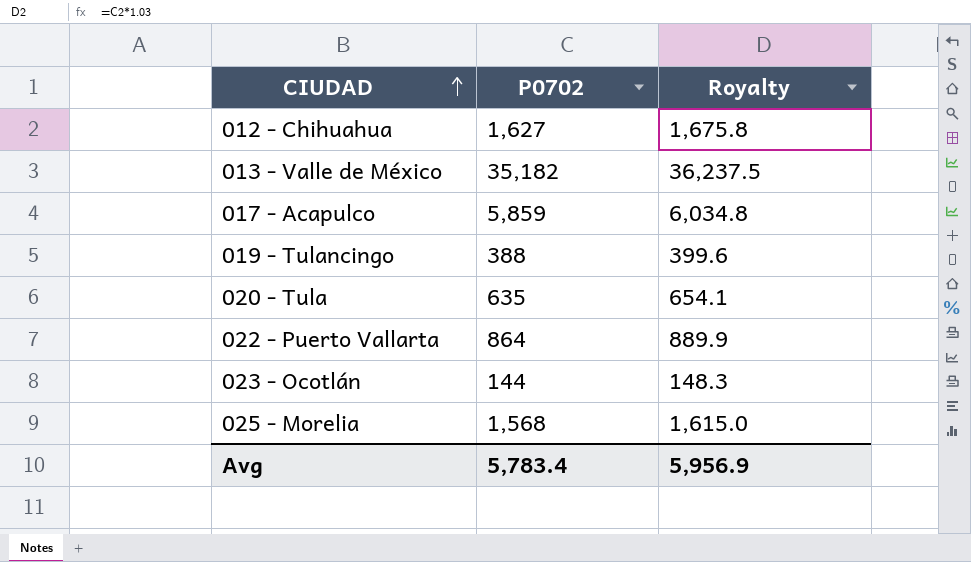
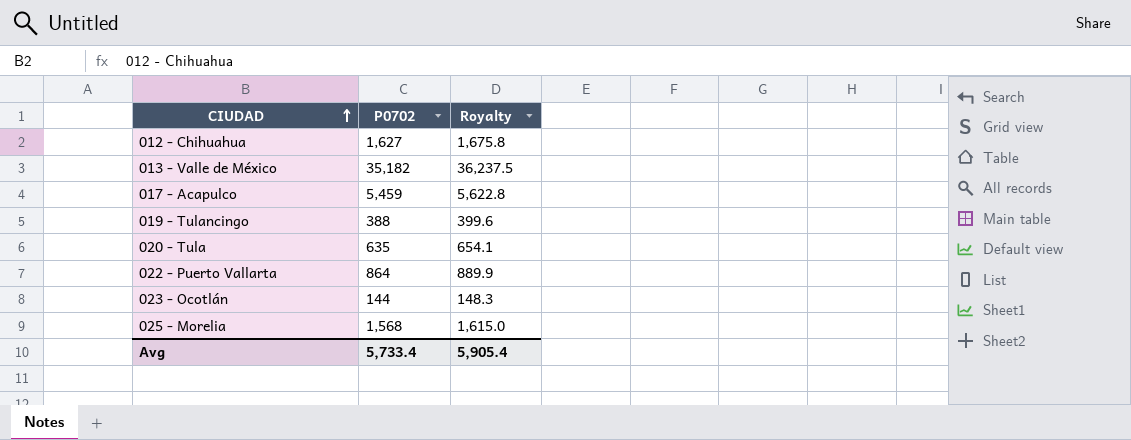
017 - Acapulco | P0702: 5,859 -> 5,459
017 - Acapulco | Royalty: 6,034.8 -> 5,622.8
Avg | P0702: 5,783.4 -> 5,733.4
Avg | Royalty: 5,956.9 -> 5,905.4

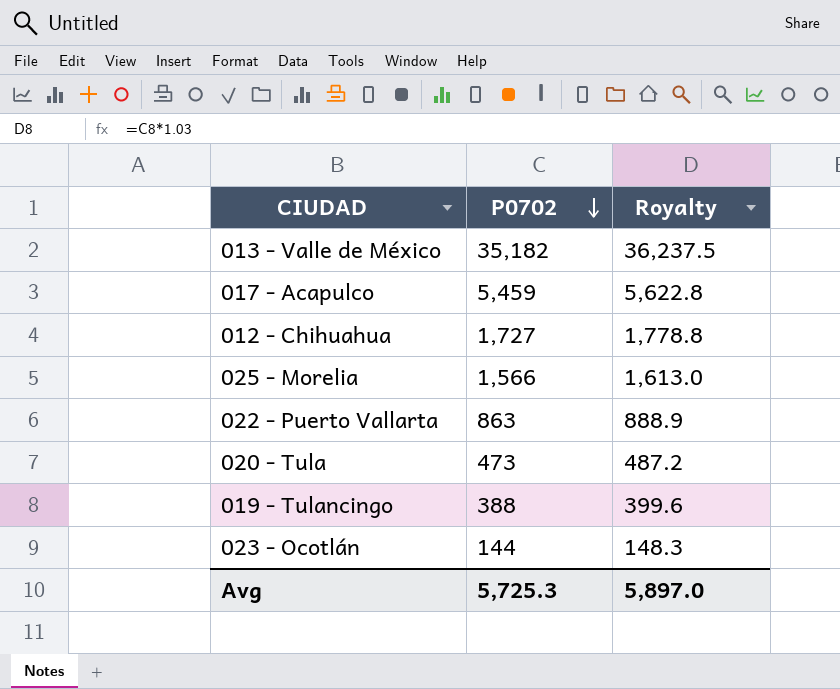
row order: CIUDAD ascending -> P0702 descending
012 - Chihuahua | P0702: 1,627 -> 1,727
012 - Chihuahua | Royalty: 1,675.8 -> 1,778.8
025 - Morelia | P0702: 1,568 -> 1,566
025 - Morelia | Royalty: 1,615.0 -> 1,613.0
022 - Puerto Vallarta | P0702: 864 -> 863
022 - Puerto Vallarta | Royalty: 889.9 -> 888.9
020 - Tula | P0702: 635 -> 473
020 - Tula | Royalty: 654.1 -> 487.2
Avg | P0702: 5,733.4 -> 5,725.3
Avg | Royalty: 5,905.4 -> 5,897.0

